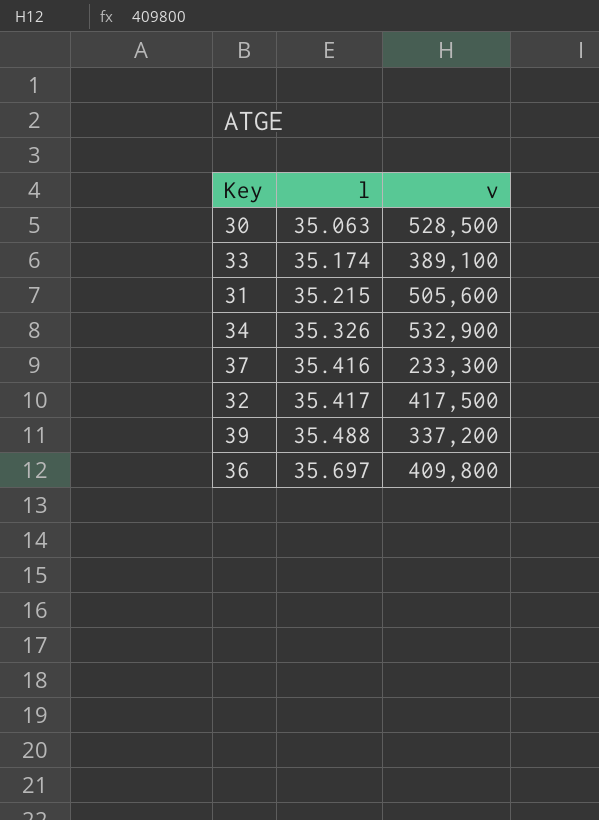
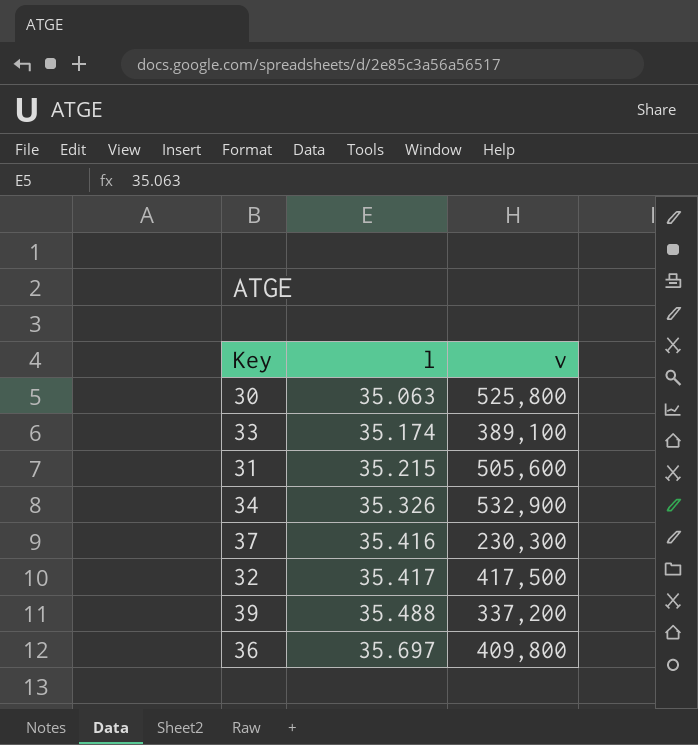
30 | v: 528,500 -> 525,800
37 | v: 233,300 -> 230,300

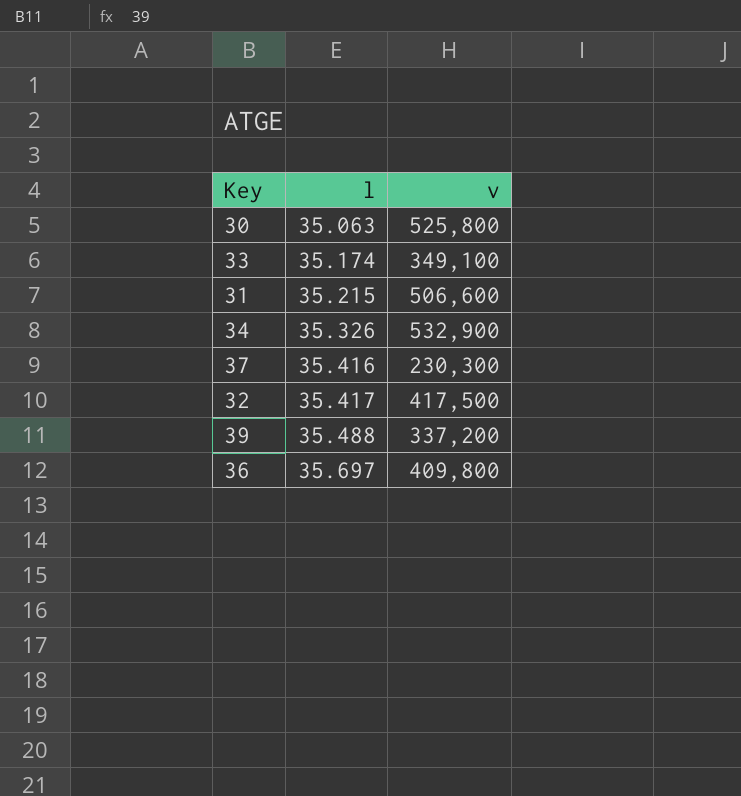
33 | v: 389,100 -> 349,100
31 | v: 505,600 -> 506,600

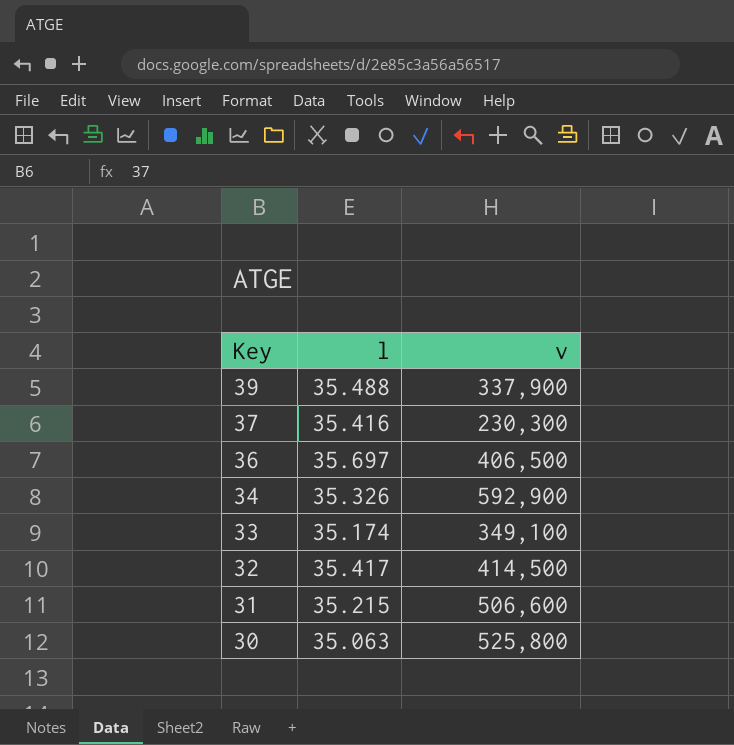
row order: l ascending -> Key descending
39 | v: 337,200 -> 337,900
36 | v: 409,800 -> 406,500
34 | v: 532,900 -> 592,900
32 | v: 417,500 -> 414,500

